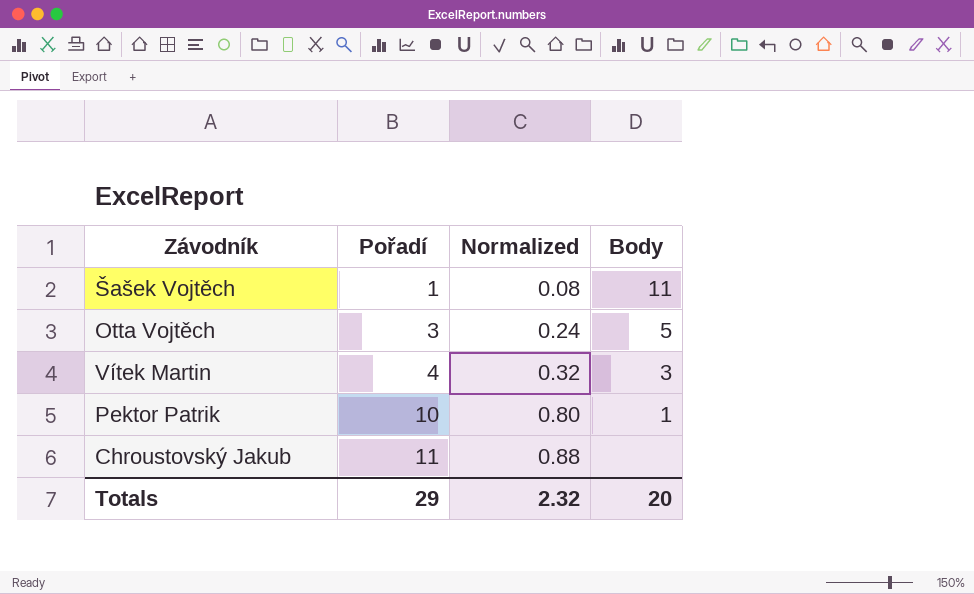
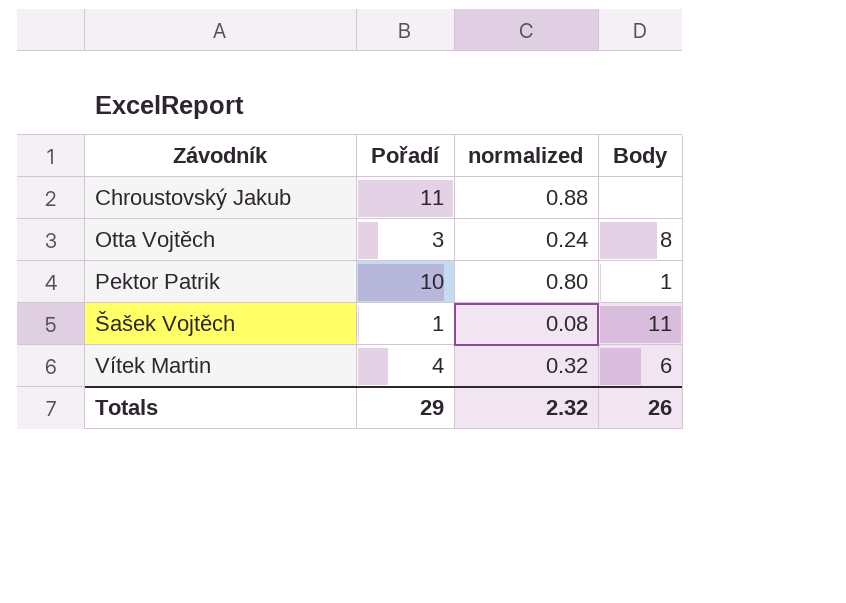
row order: Pořadí ascending -> Závodník ascending
column name: Normalized -> normalized
Otta Vojtěch | Body: 5 -> 8
Vítek Martin | Body: 3 -> 6
Totals | Body: 20 -> 26

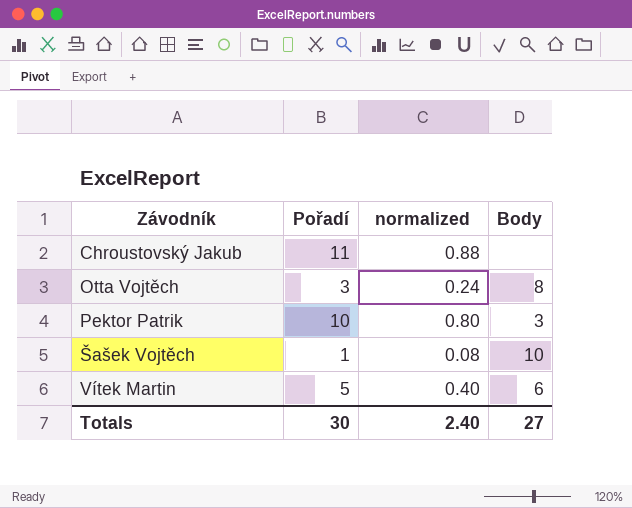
Pektor Patrik | Body: 1 -> 3
Šašek Vojtěch | Body: 11 -> 10
Vítek Martin | Pořadí: 4 -> 5
Vítek Martin | normalized: 0.32 -> 0.40
Totals | Pořadí: 29 -> 30
Totals | normalized: 2.32 -> 2.40
Totals | Body: 26 -> 27

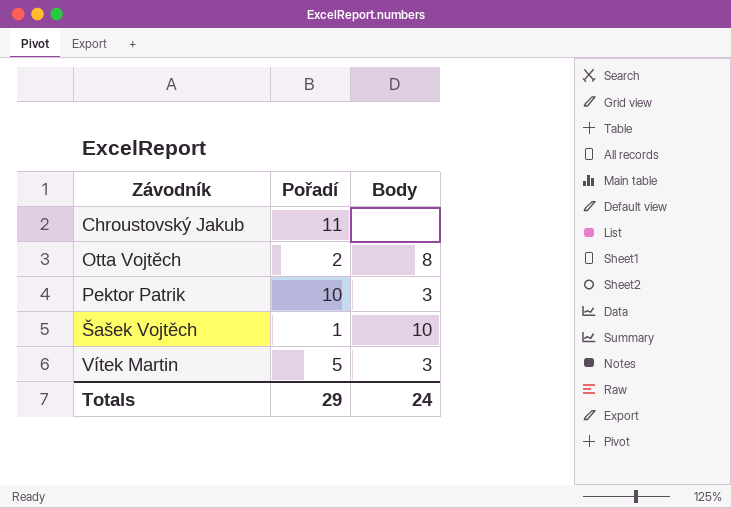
column normalized | formula: [Pořadí] * 0.08 -> none
Otta Vojtěch | Pořadí: 3 -> 2
Vítek Martin | Body: 6 -> 3
Totals | Pořadí: 30 -> 29
Totals | Body: 27 -> 24

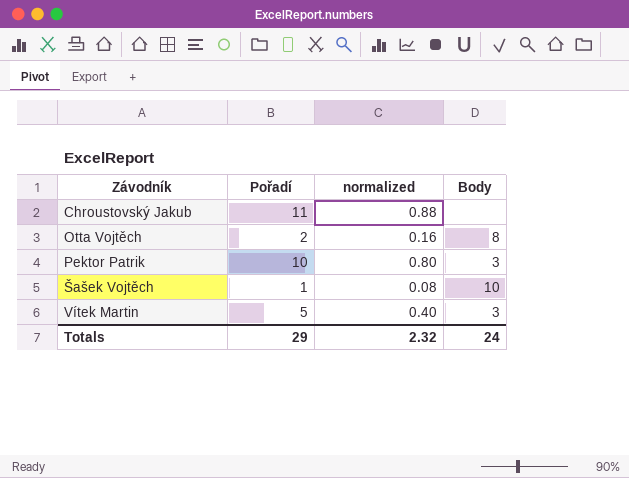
column normalized | formula: none -> [Pořadí] * 0.08

